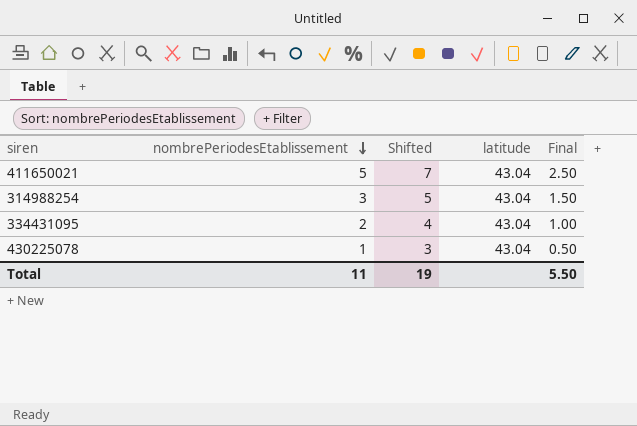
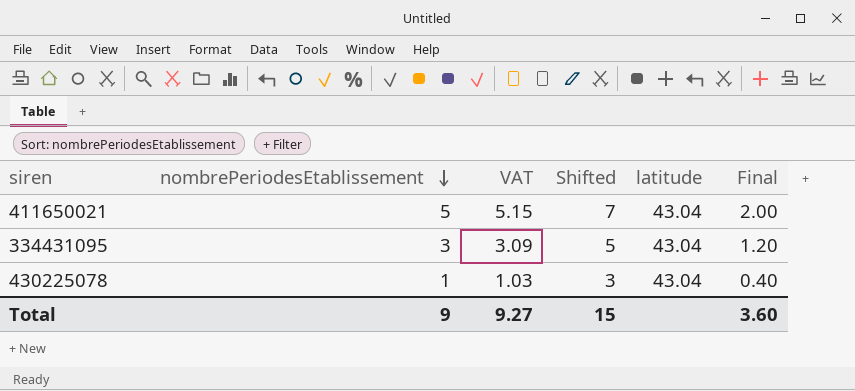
column VAT | formula: none -> [nombrePeriodesEtablissement] * 1.03
column Final | formula: [nombrePeriodesEtablissement] * 0.5 -> [nombrePeriodesEtablissement] * 0.4
row 314988254: 3 | 5 | 43.04 | 1.50 -> none
334431095 | nombrePeriodesEtablissement: 2 -> 3
334431095 | Shifted: 4 -> 5
Total | nombrePeriodesEtablissement: 11 -> 9
Total | Shifted: 19 -> 15
Total | Final: 5.50 -> 3.60

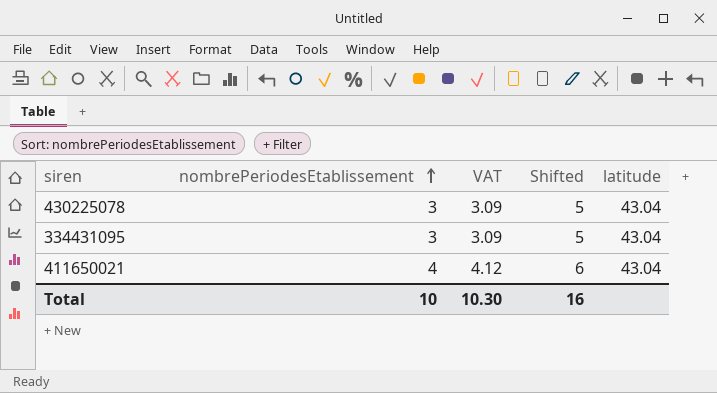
row order: nombrePeriodesEtablissement descending -> nombrePeriodesEtablissement ascending
column Final | formula: [nombrePeriodesEtablissement] * 0.4 -> none
430225078 | nombrePeriodesEtablissement: 1 -> 3
430225078 | VAT: 1.03 -> 3.09
430225078 | Shifted: 3 -> 5
411650021 | nombrePeriodesEtablissement: 5 -> 4
411650021 | VAT: 5.15 -> 4.12
411650021 | Shifted: 7 -> 6
Total | nombrePeriodesEtablissement: 9 -> 10
Total | VAT: 9.27 -> 10.30
Total | Shifted: 15 -> 16

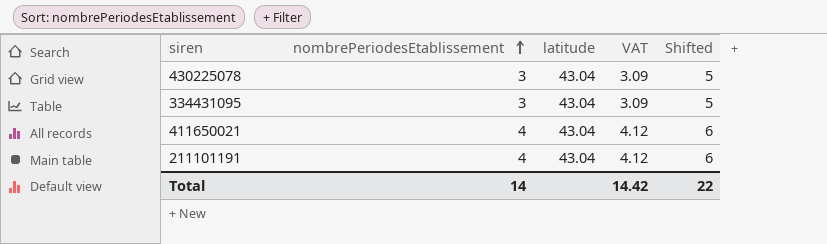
column latitude | position: 5 -> 3
row 211101191: none -> 4 | 43.04 | 4.12 | 6
Total | nombrePeriodesEtablissement: 10 -> 14
Total | VAT: 10.30 -> 14.42
Total | Shifted: 16 -> 22

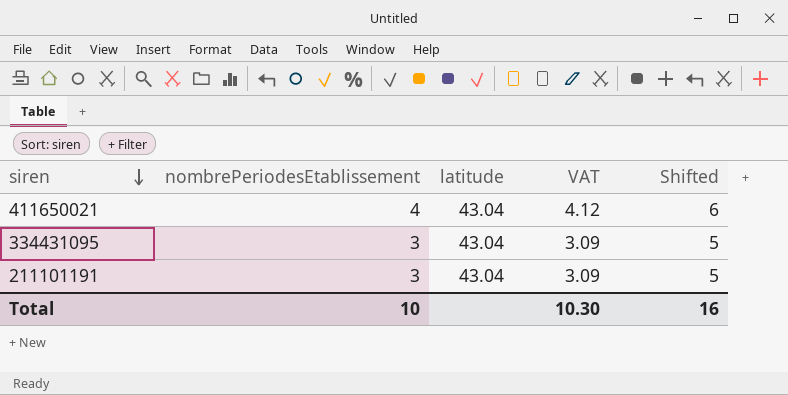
row order: nombrePeriodesEtablissement ascending -> siren descending
row 430225078: 3 | 43.04 | 3.09 | 5 -> none
211101191 | nombrePeriodesEtablissement: 4 -> 3
211101191 | VAT: 4.12 -> 3.09
211101191 | Shifted: 6 -> 5
Total | nombrePeriodesEtablissement: 14 -> 10
Total | VAT: 14.42 -> 10.30
Total | Shifted: 22 -> 16

